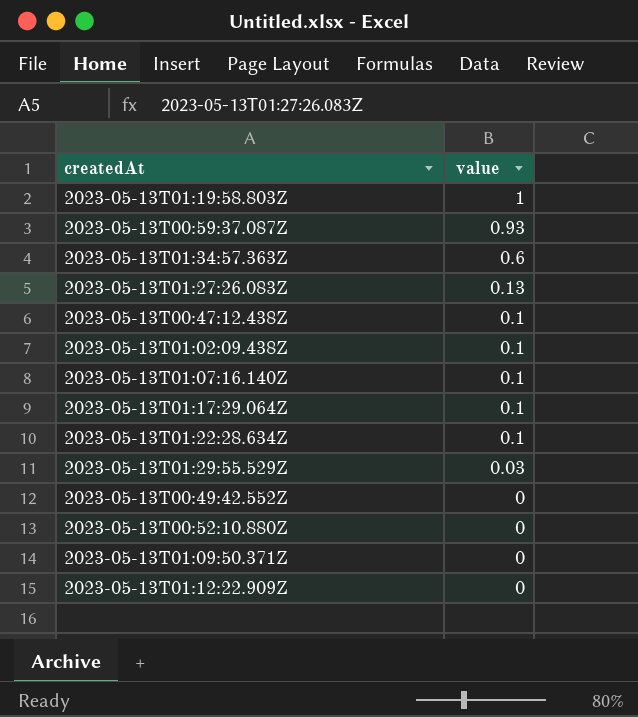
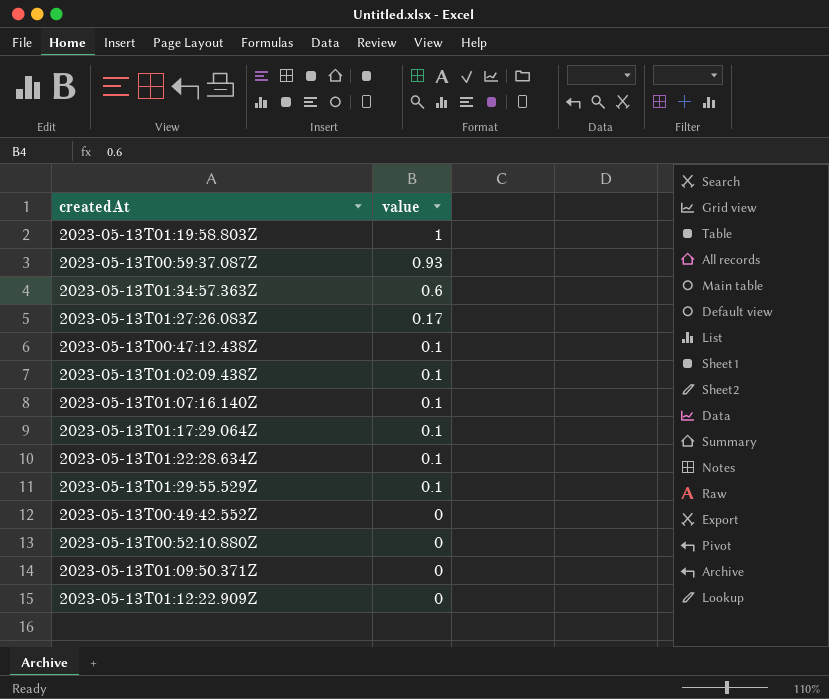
2023-05-13T01:27:26.083Z | value: 0.13 -> 0.17
2023-05-13T01:29:55.529Z | value: 0.03 -> 0.1

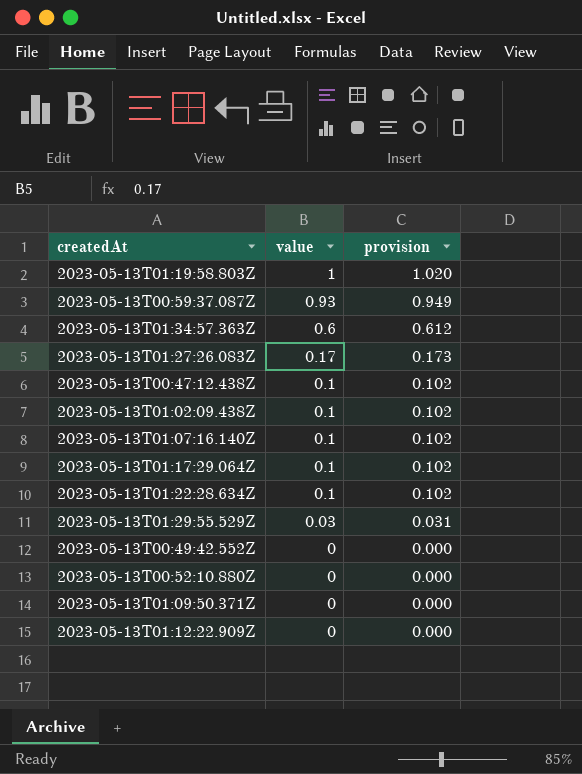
column provision | formula: none -> [value] * 1.02
2023-05-13T01:29:55.529Z | value: 0.1 -> 0.03

